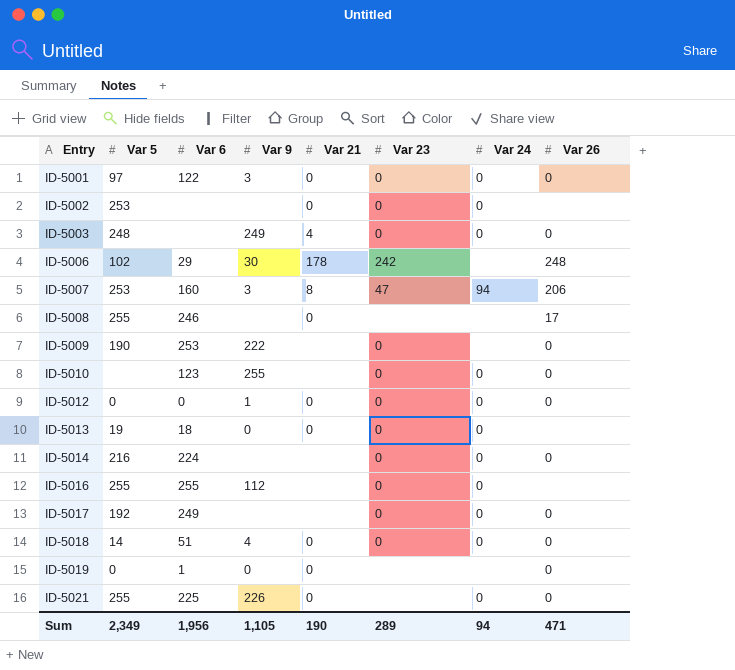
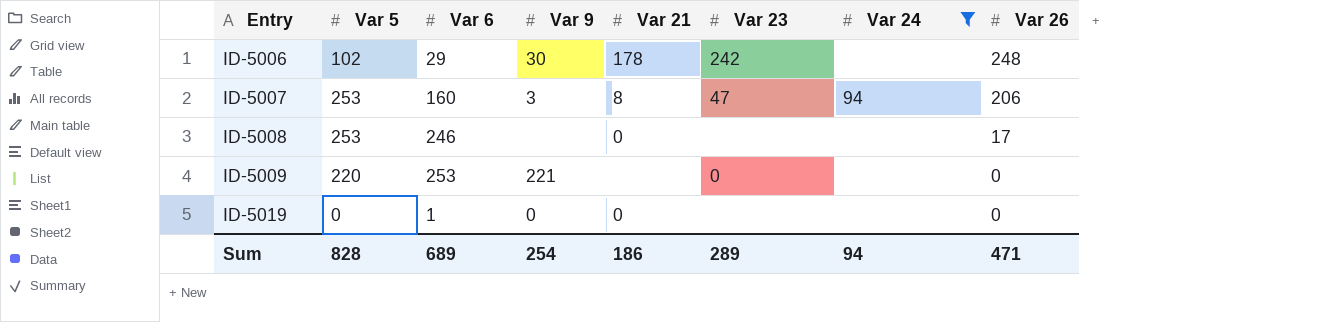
filter: none -> Var 24 != 0
ID-5008 | Var 5: 255 -> 253
ID-5009 | Var 5: 190 -> 220
ID-5009 | Var 9: 222 -> 221
Sum | Var 5: 2,349 -> 828
Sum | Var 6: 1,956 -> 689
Sum | Var 9: 1,105 -> 254
Sum | Var 21: 190 -> 186

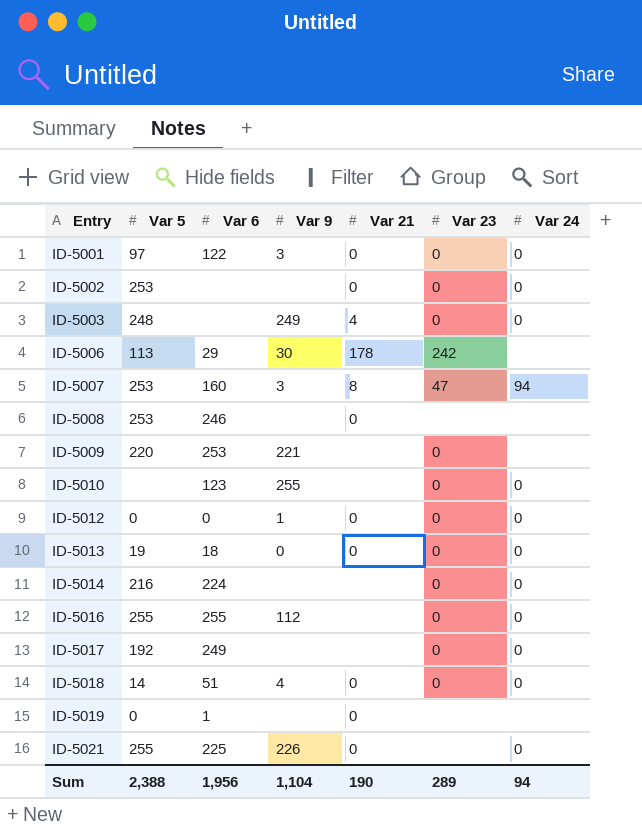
filter: Var 24 != 0 -> none
column Var 26 | position: 8 -> none
ID-5006 | Var 5: 102 -> 113
ID-5019 | Var 9: 0 -> none
Sum | Var 5: 828 -> 2,388
Sum | Var 6: 689 -> 1,956
Sum | Var 9: 254 -> 1,104
Sum | Var 21: 186 -> 190

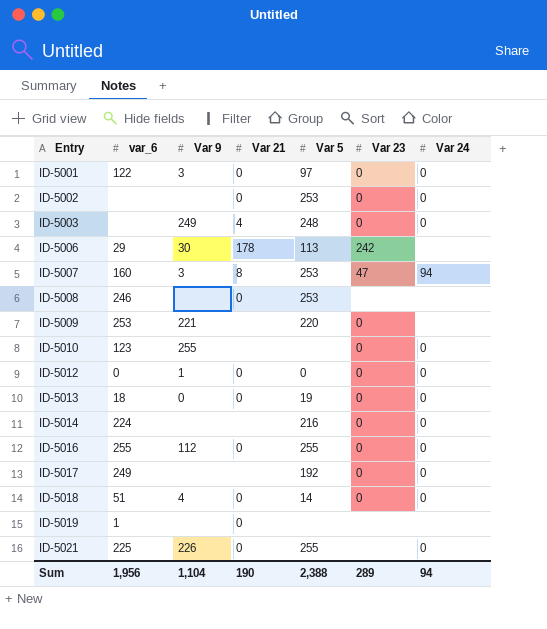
column name: Var 6 -> var_6
column Var 5 | position: 2 -> 5
ID-5016 | Var 21: none -> 0
ID-5019 | Var 5: 0 -> none

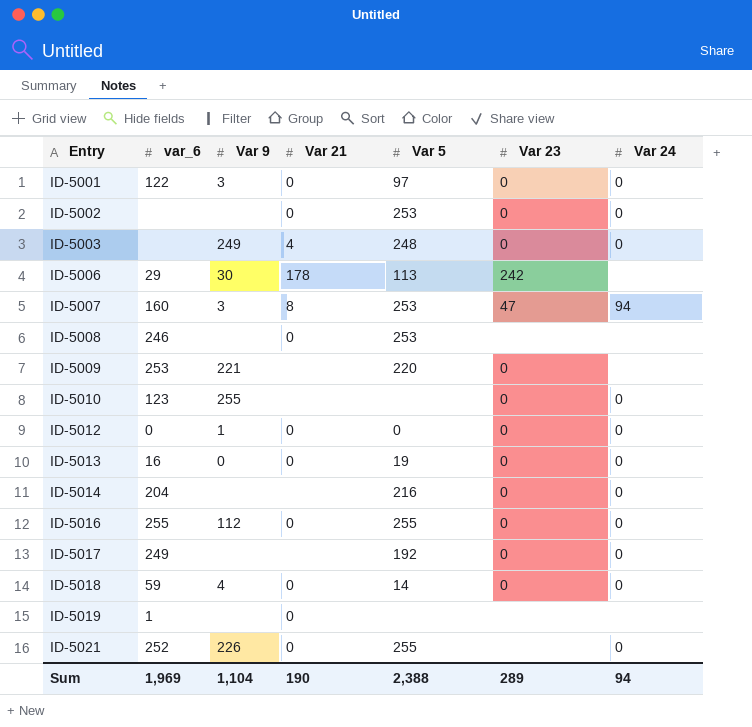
ID-5013 | var_6: 18 -> 16
ID-5014 | var_6: 224 -> 204
ID-5018 | var_6: 51 -> 59
ID-5021 | var_6: 225 -> 252
Sum | var_6: 1,956 -> 1,969

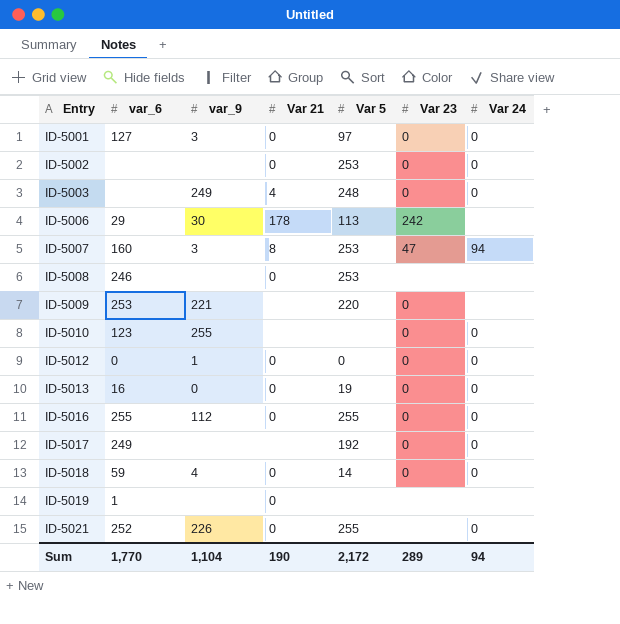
column name: Var 9 -> var_9
row ID-5014: 204 | none | none | 216 | 0 | 0 -> none
ID-5001 | var_6: 122 -> 127
Sum | var_6: 1,969 -> 1,770
Sum | Var 5: 2,388 -> 2,172

